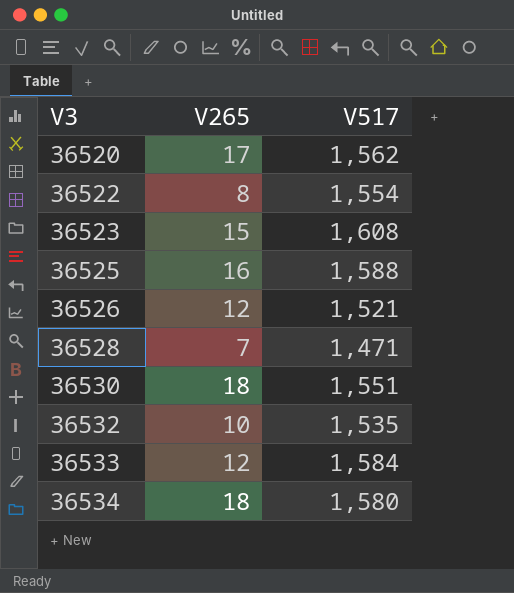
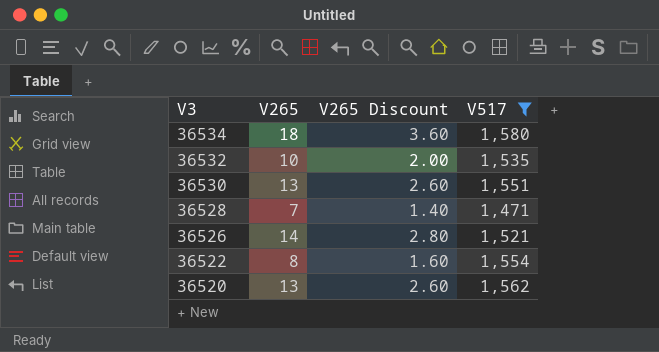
filter: none -> V517 <= 1,580
row order: V3 ascending -> V3 descending
column V265 Discount | formula: none -> [V265] * 0.2
36530 | V265: 18 -> 13
36526 | V265: 12 -> 14
36520 | V265: 17 -> 13

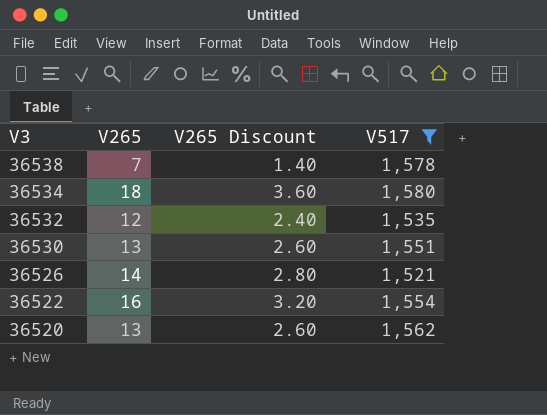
row 36528: 7 | 1.40 | 1,471 -> none
row 36538: none -> 7 | 1.40 | 1,578
36532 | V265: 10 -> 12
36532 | V265 Discount: 2.00 -> 2.40
36522 | V265: 8 -> 16
36522 | V265 Discount: 1.60 -> 3.20

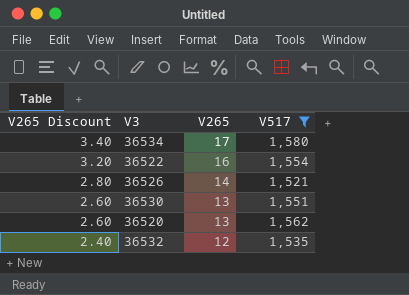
row order: V3 descending -> V265 Discount descending
column V265 Discount | position: 3 -> 1
row 36538: 7 | 1.40 | 1,578 -> none
36534 | V265 Discount: 3.60 -> 3.40
36534 | V265: 18 -> 17

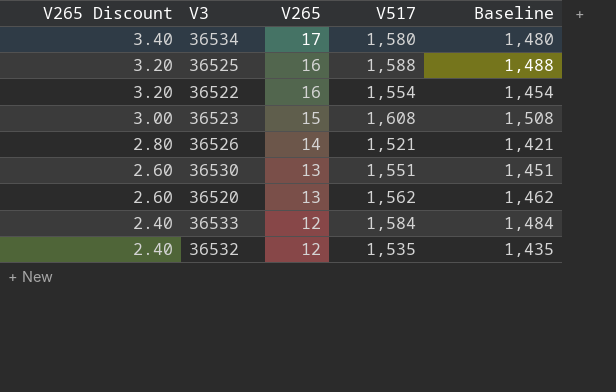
filter: V517 <= 1,580 -> none
column Baseline | formula: none -> [V517] - 100

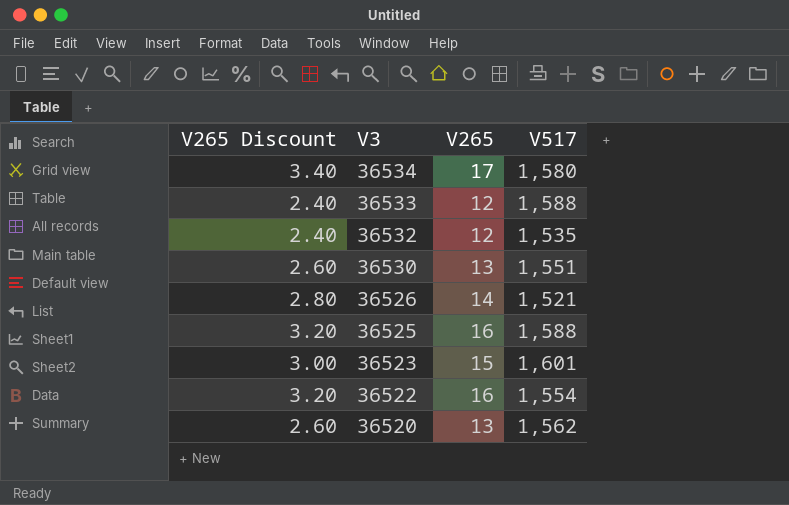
row order: V265 Discount descending -> V3 descending
column Baseline | formula: [V517] - 100 -> none
36533 | V517: 1,584 -> 1,588
36523 | V517: 1,608 -> 1,601

